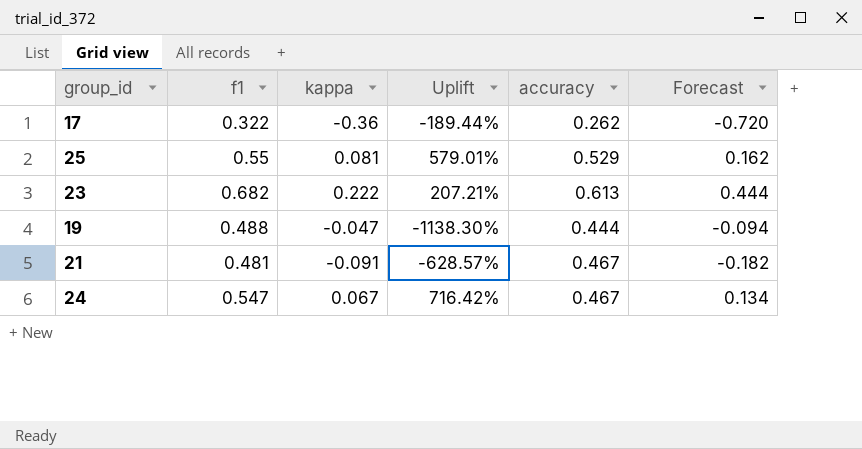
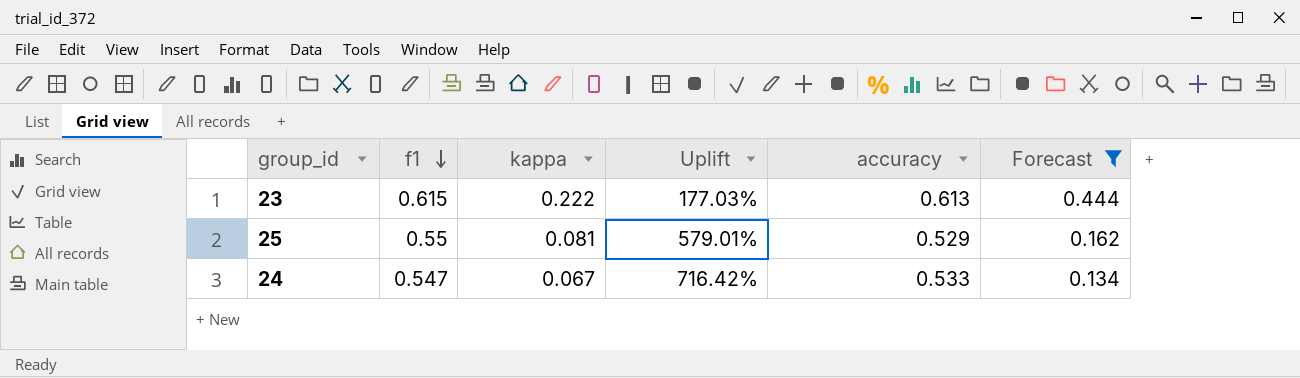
filter: none -> Forecast >= 0.134
row order: none -> f1 descending
23 | f1: 0.682 -> 0.615
23 | Uplift: 207.21% -> 177.03%
24 | accuracy: 0.467 -> 0.533

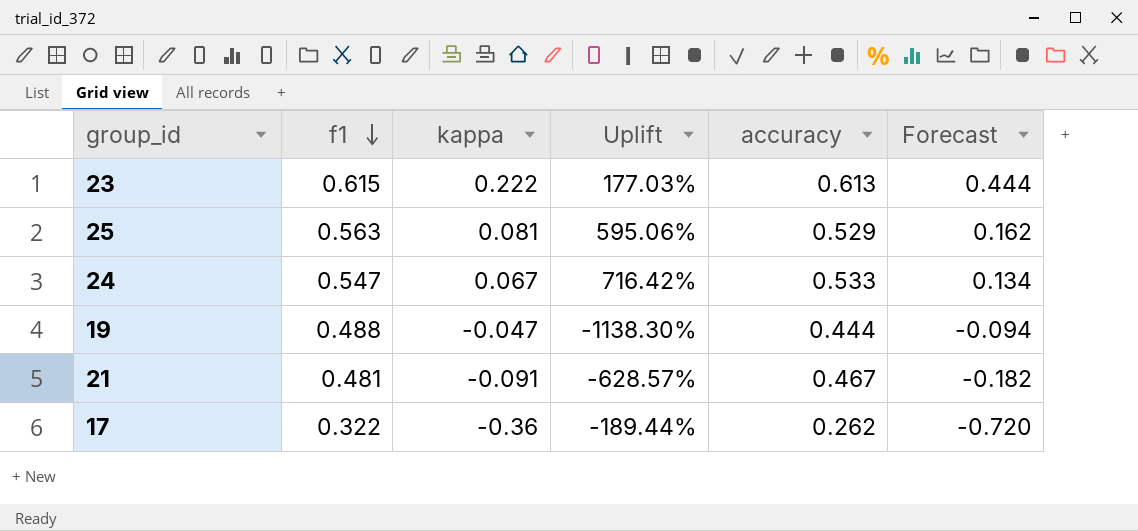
filter: Forecast >= 0.134 -> none
25 | f1: 0.55 -> 0.563
25 | Uplift: 579.01% -> 595.06%

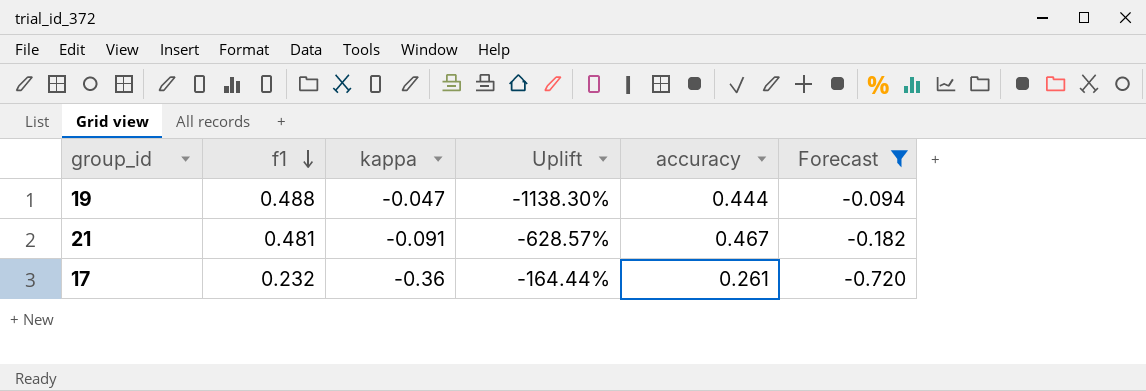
filter: none -> Forecast <= -0.094
17 | f1: 0.322 -> 0.232
17 | Uplift: -189.44% -> -164.44%
17 | accuracy: 0.262 -> 0.261

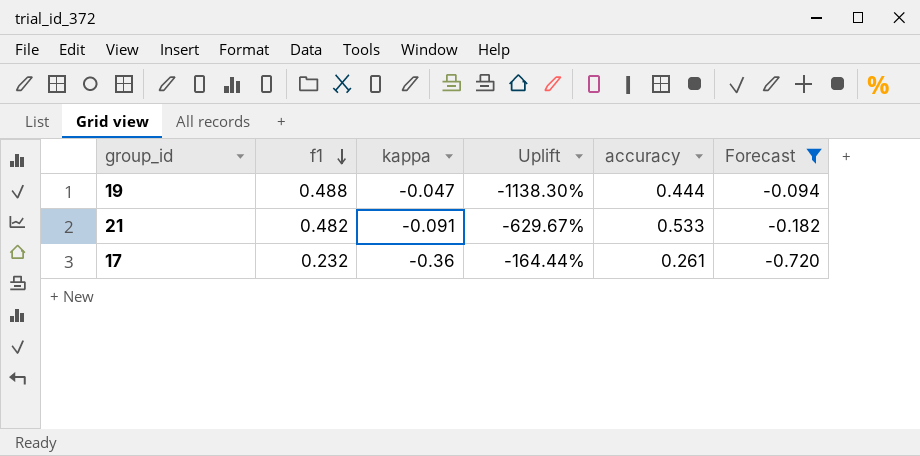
21 | f1: 0.481 -> 0.482
21 | Uplift: -628.57% -> -629.67%
21 | accuracy: 0.467 -> 0.533

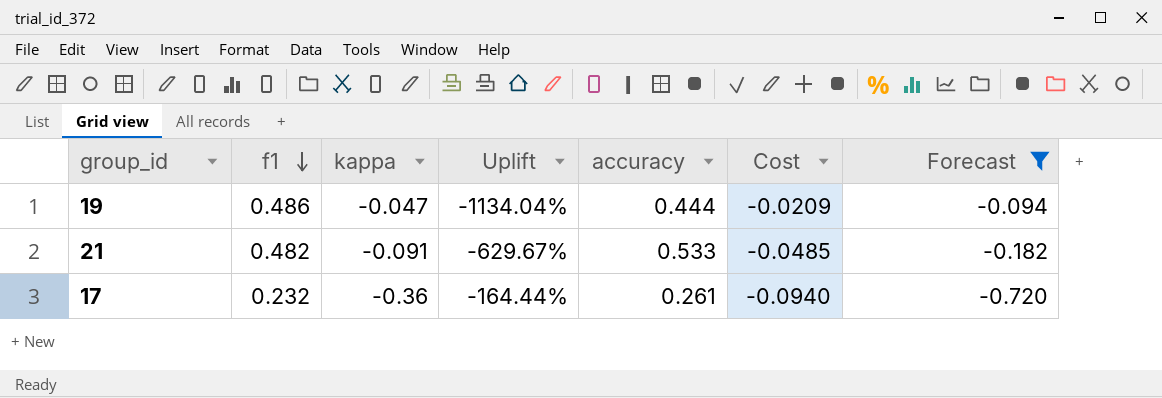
column Cost | formula: none -> [kappa] * [accuracy]
19 | f1: 0.488 -> 0.486
19 | Uplift: -1138.30% -> -1134.04%

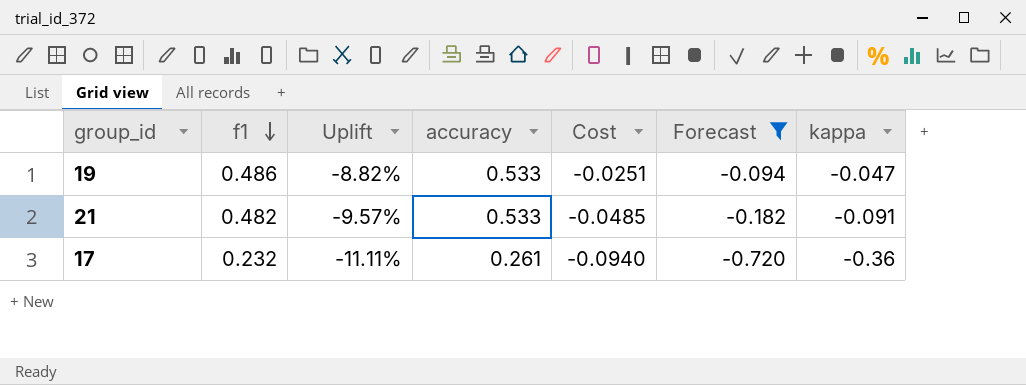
column Uplift | formula: ([f1] - [kappa]) / [kappa] -> ([f1] - [accuracy]) / [accuracy]
column kappa | position: 3 -> 7
19 | accuracy: 0.444 -> 0.533
19 | Cost: -0.0209 -> -0.0251

